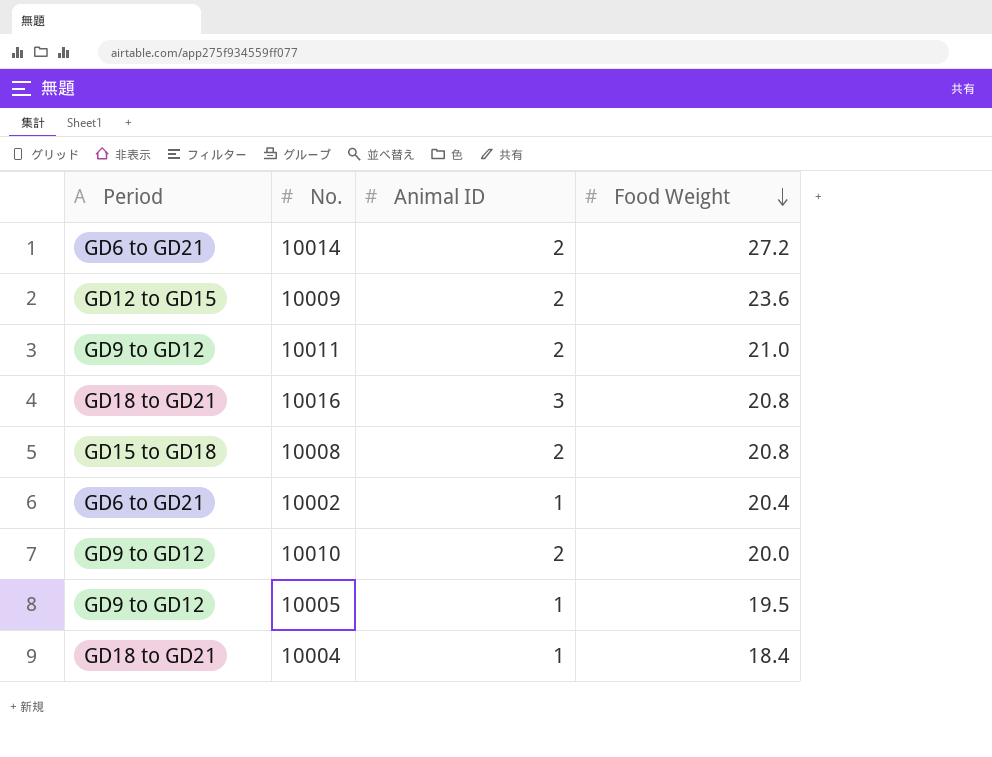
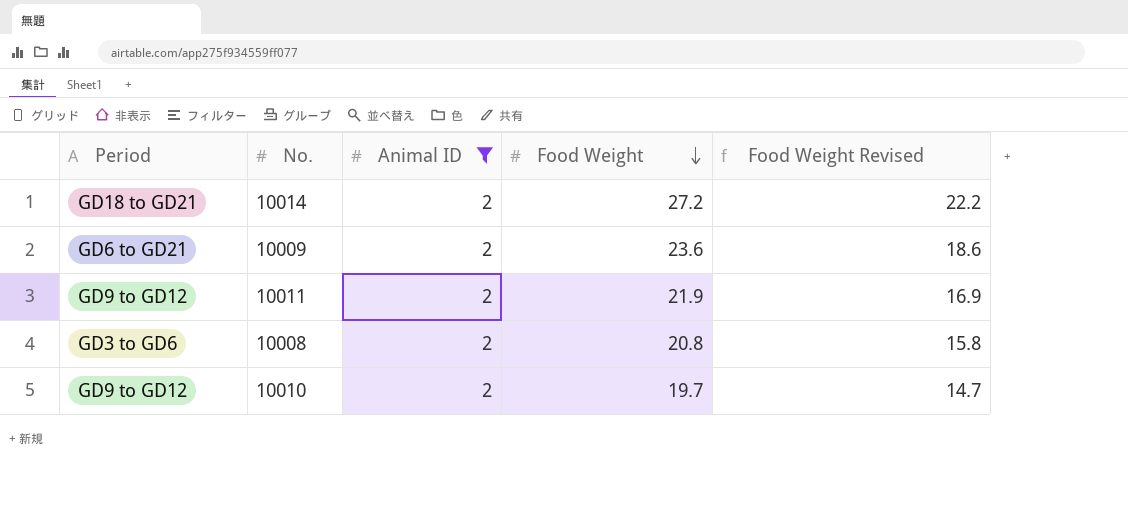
filter: none -> Animal ID = 2
column Food Weight Revised | formula: none -> [Food Weight] - 5
10014 | Period: GD6 to GD21 -> GD18 to GD21
10009 | Period: GD12 to GD15 -> GD6 to GD21
10011 | Food Weight: 21.0 -> 21.9
10008 | Period: GD15 to GD18 -> GD3 to GD6
10010 | Food Weight: 20.0 -> 19.7

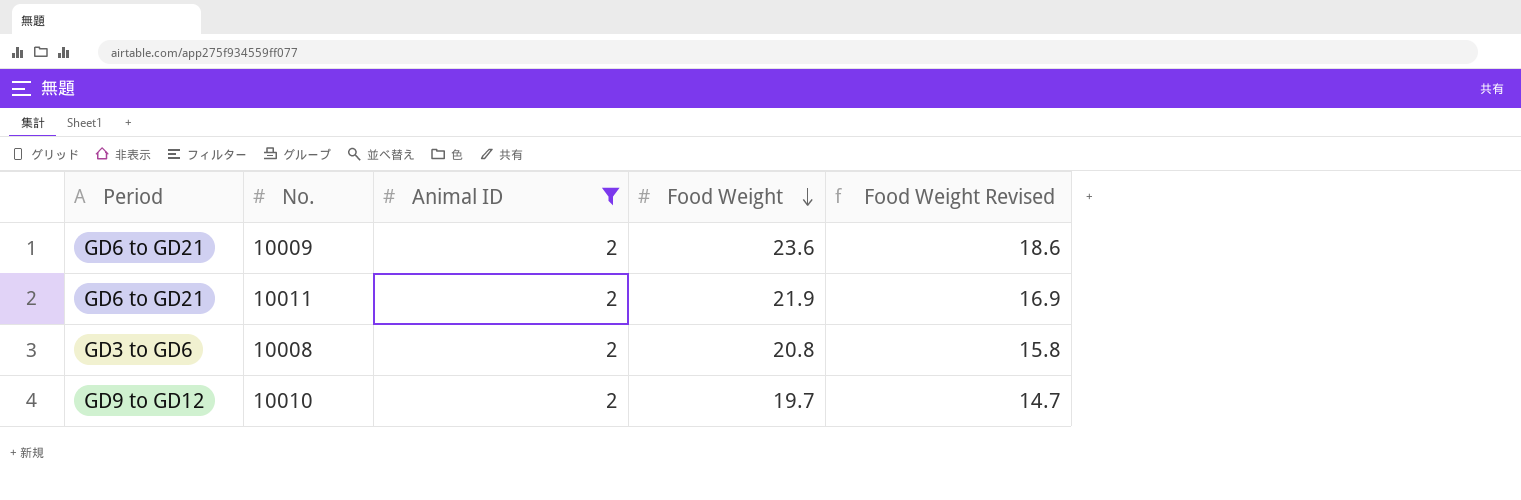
row 10014: GD18 to GD21 | 2 | 27.2 | 22.2 -> none
10011 | Period: GD9 to GD12 -> GD6 to GD21

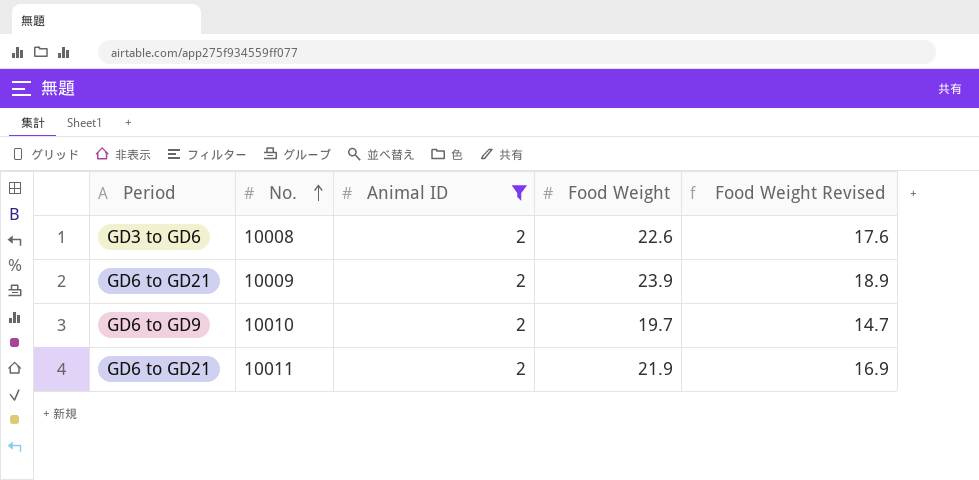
row order: Food Weight descending -> No. ascending
10008 | Food Weight: 20.8 -> 22.6
10008 | Food Weight Revised: 15.8 -> 17.6
10009 | Food Weight: 23.6 -> 23.9
10009 | Food Weight Revised: 18.6 -> 18.9
10010 | Period: GD9 to GD12 -> GD6 to GD9

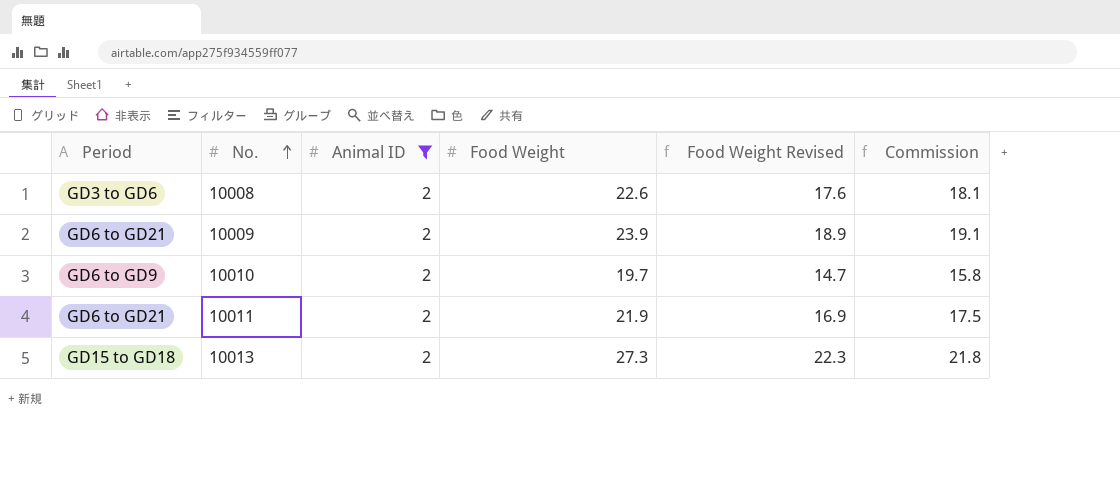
column Commission | formula: none -> [Food Weight] * 0.8
row 10013: none -> GD15 to GD18 | 2 | 27.3 | 22.3 | 21.8

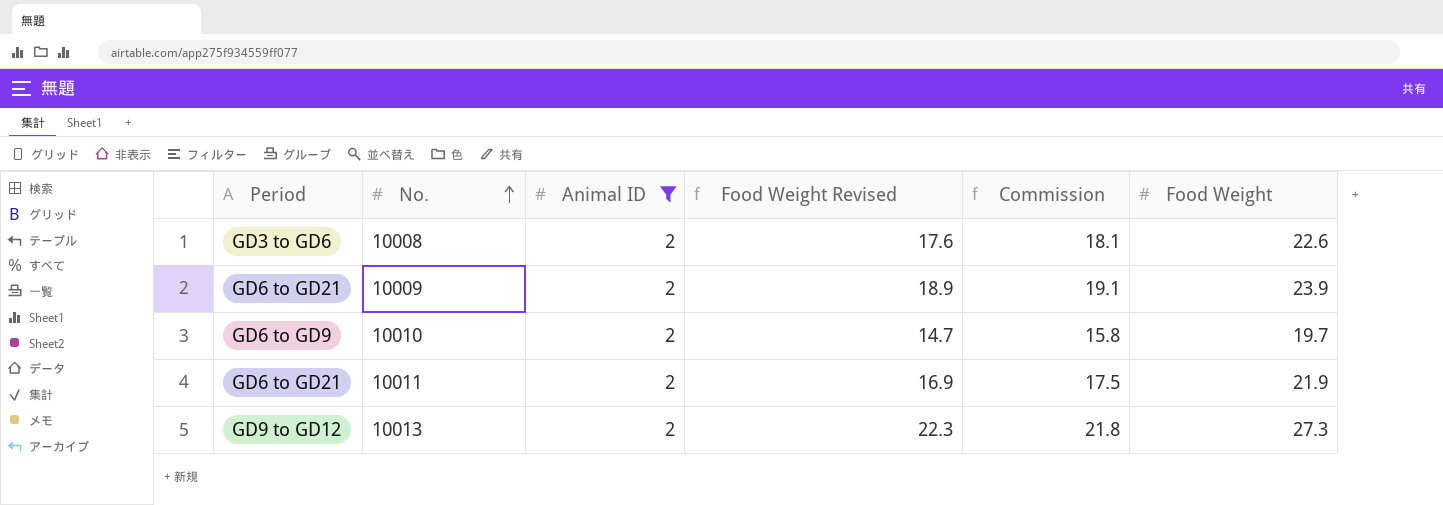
column Food Weight | position: 4 -> 6
10013 | Period: GD15 to GD18 -> GD9 to GD12

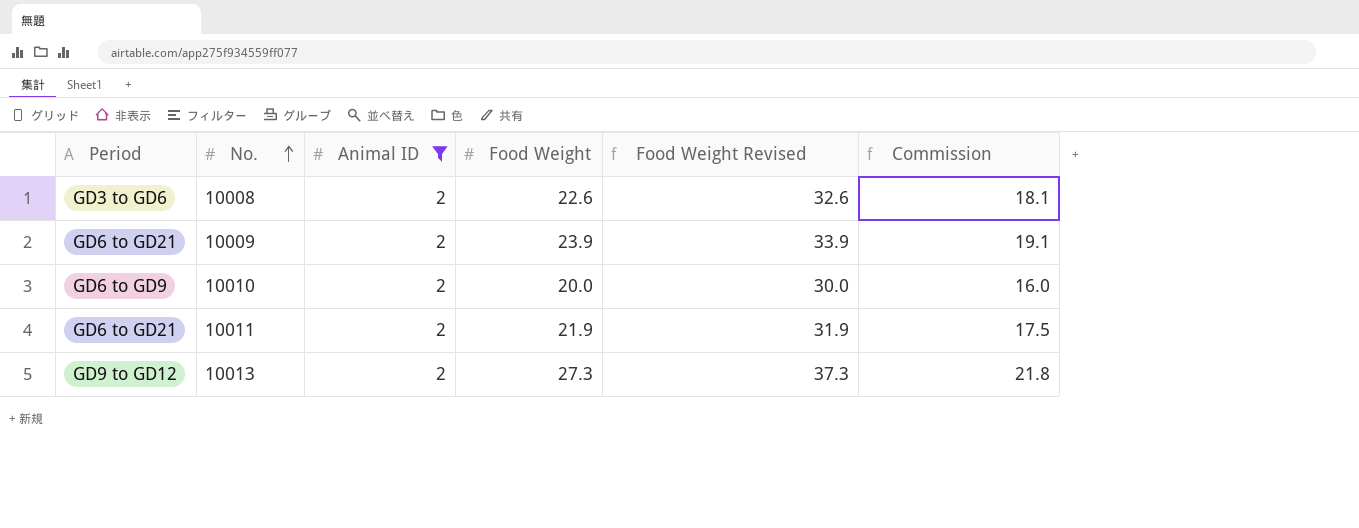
column Food Weight | position: 6 -> 4
column Food Weight Revised | formula: [Food Weight] - 5 -> [Food Weight] + 10
10010 | Food Weight: 19.7 -> 20.0
10010 | Commission: 15.8 -> 16.0

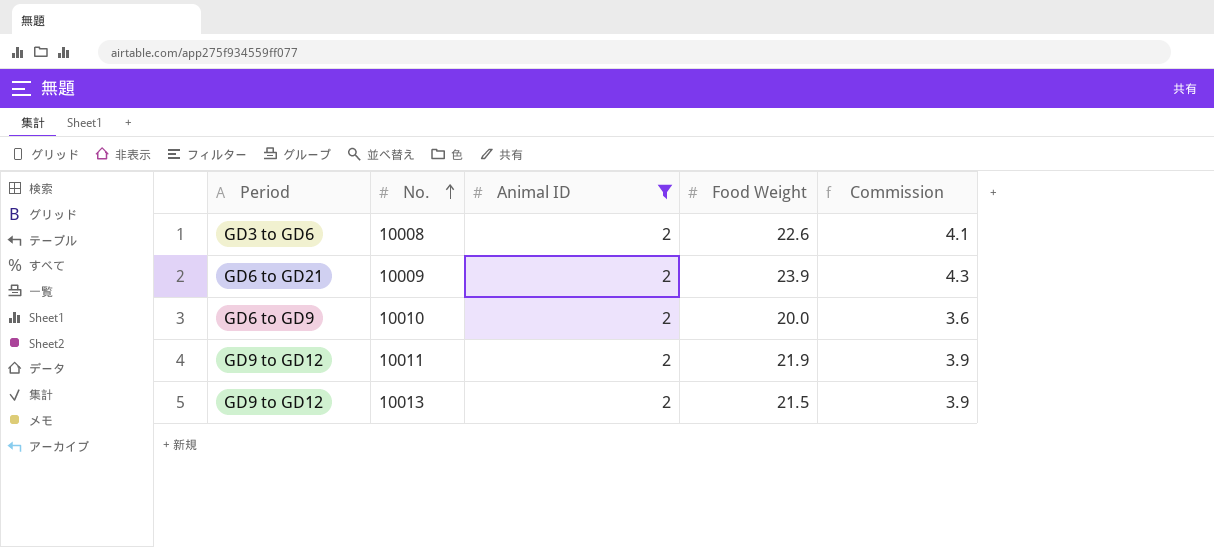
column Food Weight Revised | formula: [Food Weight] + 10 -> none
column Commission | formula: [Food Weight] * 0.8 -> [Food Weight] * 0.18
10011 | Period: GD6 to GD21 -> GD9 to GD12
10013 | Food Weight: 27.3 -> 21.5

